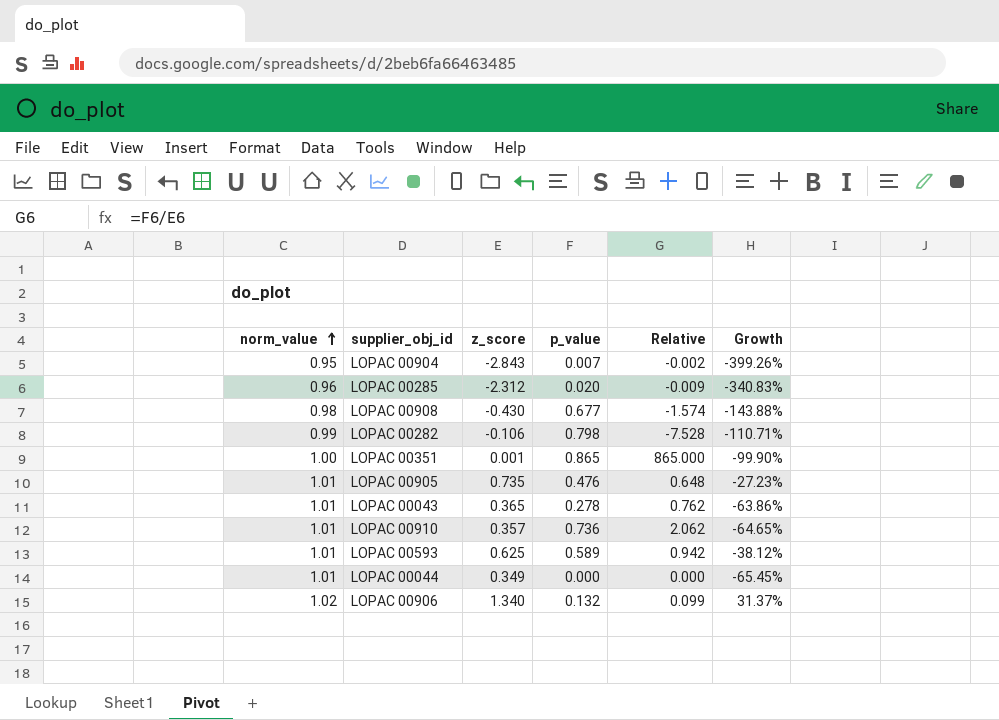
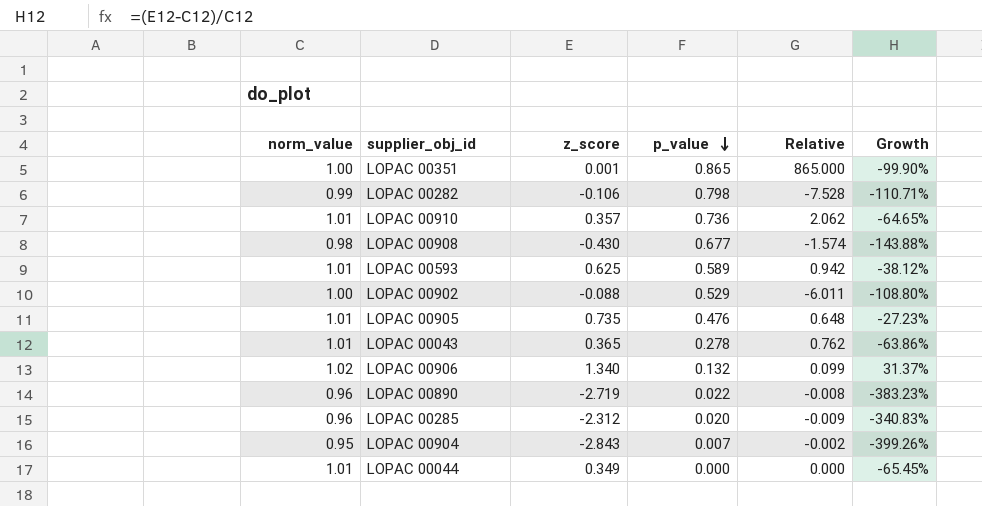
row order: norm_value ascending -> p_value descending
row LOPAC 00902: none -> 1.00 | -0.088 | 0.529 | -6.011 | -108.80%
row LOPAC 00890: none -> 0.96 | -2.719 | 0.022 | -0.008 | -383.23%

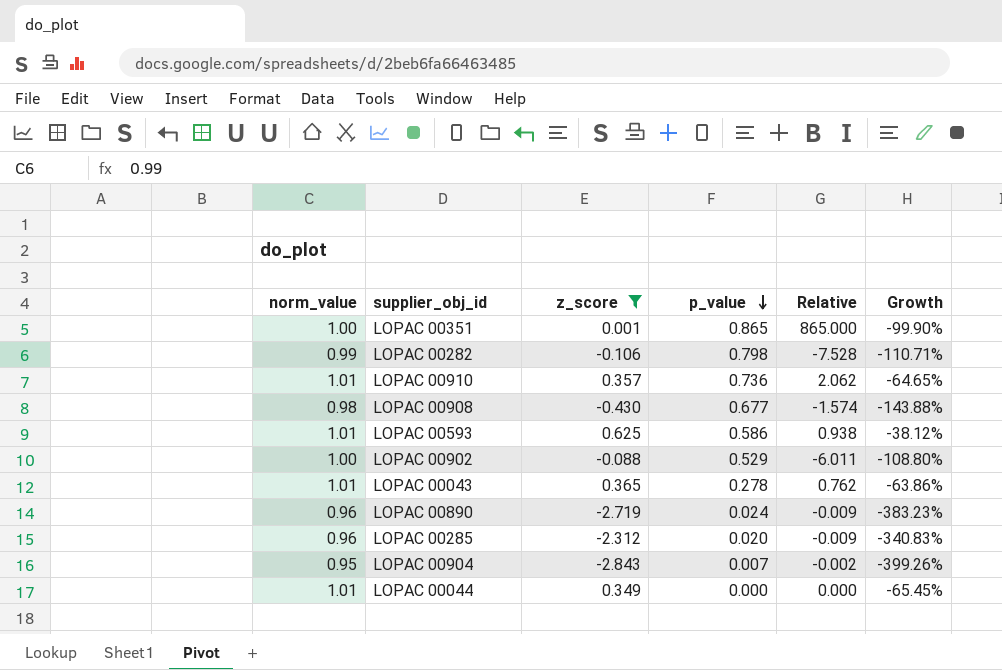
filter: none -> z_score <= 0.625
LOPAC 00593 | p_value: 0.589 -> 0.586
LOPAC 00593 | Relative: 0.942 -> 0.938
LOPAC 00890 | p_value: 0.022 -> 0.024
LOPAC 00890 | Relative: -0.008 -> -0.009

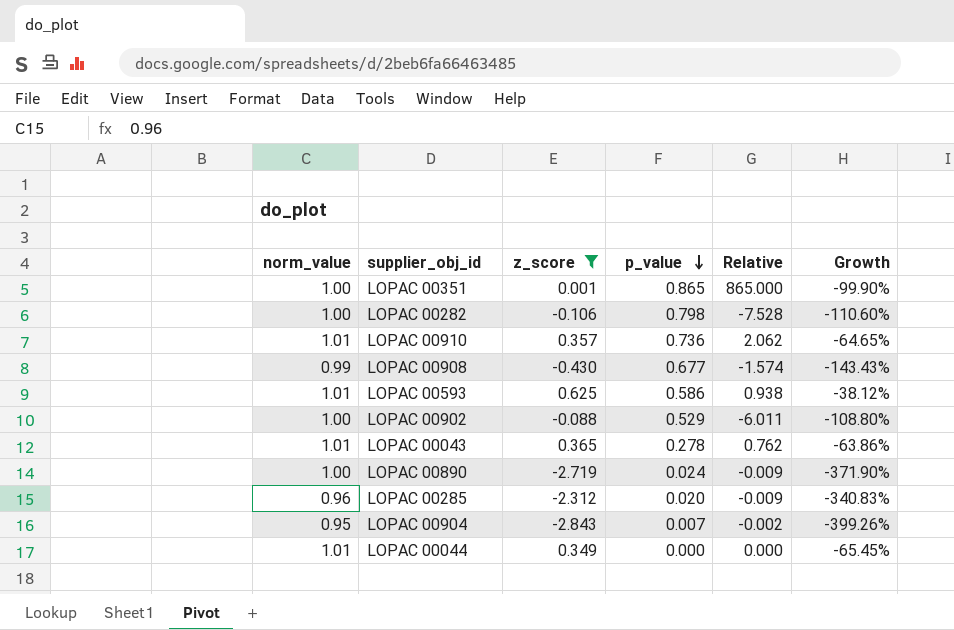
LOPAC 00282 | norm_value: 0.99 -> 1.00
LOPAC 00282 | Growth: -110.71% -> -110.60%
LOPAC 00908 | norm_value: 0.98 -> 0.99
LOPAC 00908 | Growth: -143.88% -> -143.43%
LOPAC 00890 | norm_value: 0.96 -> 1.00
LOPAC 00890 | Growth: -383.23% -> -371.90%

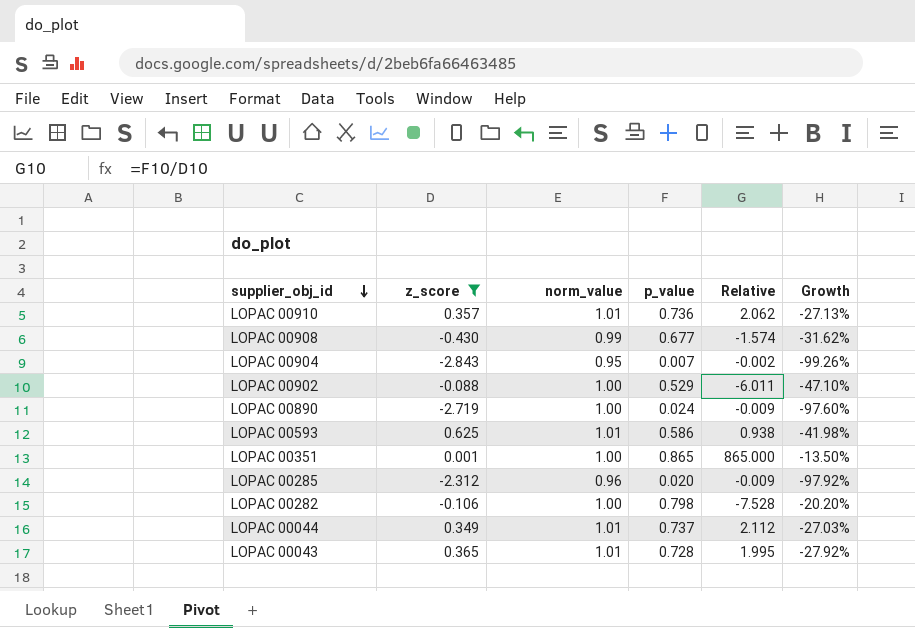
row order: p_value descending -> supplier_obj_id descending
column norm_value | position: 1 -> 3
column Growth | formula: ([z_score] - [norm_value]) / [norm_value] -> ([p_value] - [norm_value]) / [norm_value]
LOPAC 00044 | p_value: 0.000 -> 0.737
LOPAC 00044 | Relative: 0.000 -> 2.112
LOPAC 00043 | p_value: 0.278 -> 0.728
LOPAC 00043 | Relative: 0.762 -> 1.995

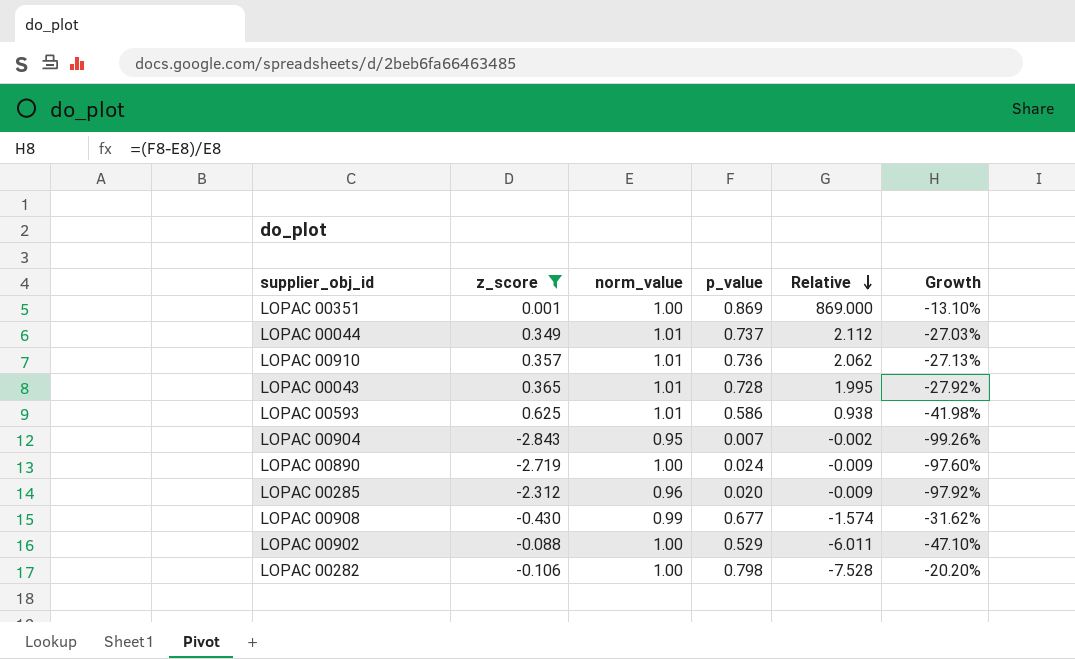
row order: supplier_obj_id descending -> Relative descending
LOPAC 00351 | p_value: 0.865 -> 0.869
LOPAC 00351 | Relative: 865.000 -> 869.000
LOPAC 00351 | Growth: -13.50% -> -13.10%

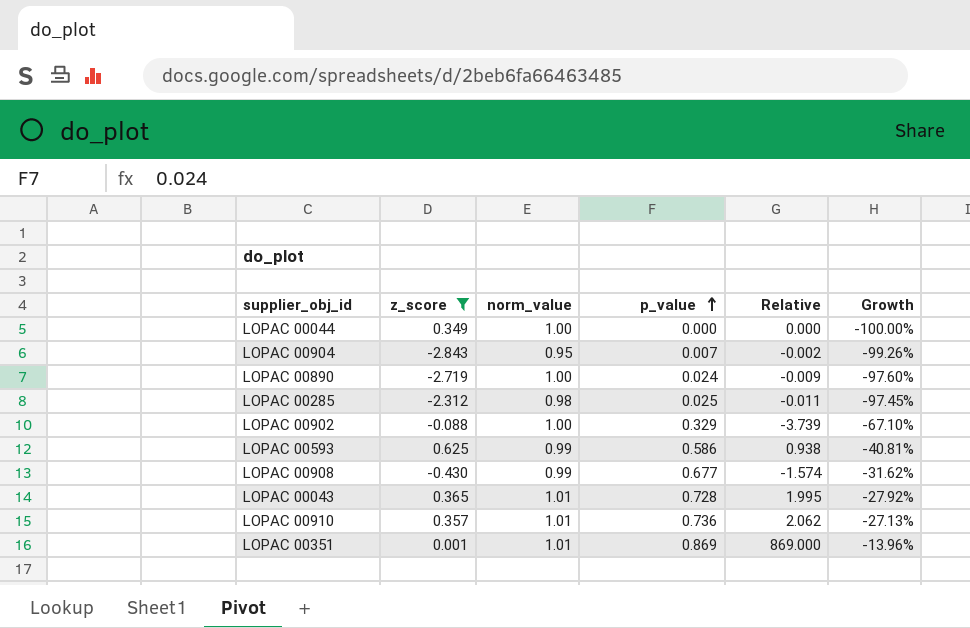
row order: Relative descending -> p_value ascending
row LOPAC 00282: -0.106 | 1.00 | 0.798 | -7.528 | -20.20% -> none
LOPAC 00044 | norm_value: 1.01 -> 1.00
LOPAC 00044 | p_value: 0.737 -> 0.000
LOPAC 00044 | Relative: 2.112 -> 0.000
LOPAC 00044 | Growth: -27.03% -> -100.00%
LOPAC 00285 | norm_value: 0.96 -> 0.98
LOPAC 00285 | p_value: 0.020 -> 0.025
LOPAC 00285 | Relative: -0.009 -> -0.011
LOPAC 00285 | Growth: -97.92% -> -97.45%
LOPAC 00902 | p_value: 0.529 -> 0.329
LOPAC 00902 | Relative: -6.011 -> -3.739
LOPAC 00902 | Growth: -47.10% -> -67.10%
LOPAC 00593 | norm_value: 1.01 -> 0.99
LOPAC 00593 | Growth: -41.98% -> -40.81%
LOPAC 00351 | norm_value: 1.00 -> 1.01
LOPAC 00351 | Growth: -13.10% -> -13.96%

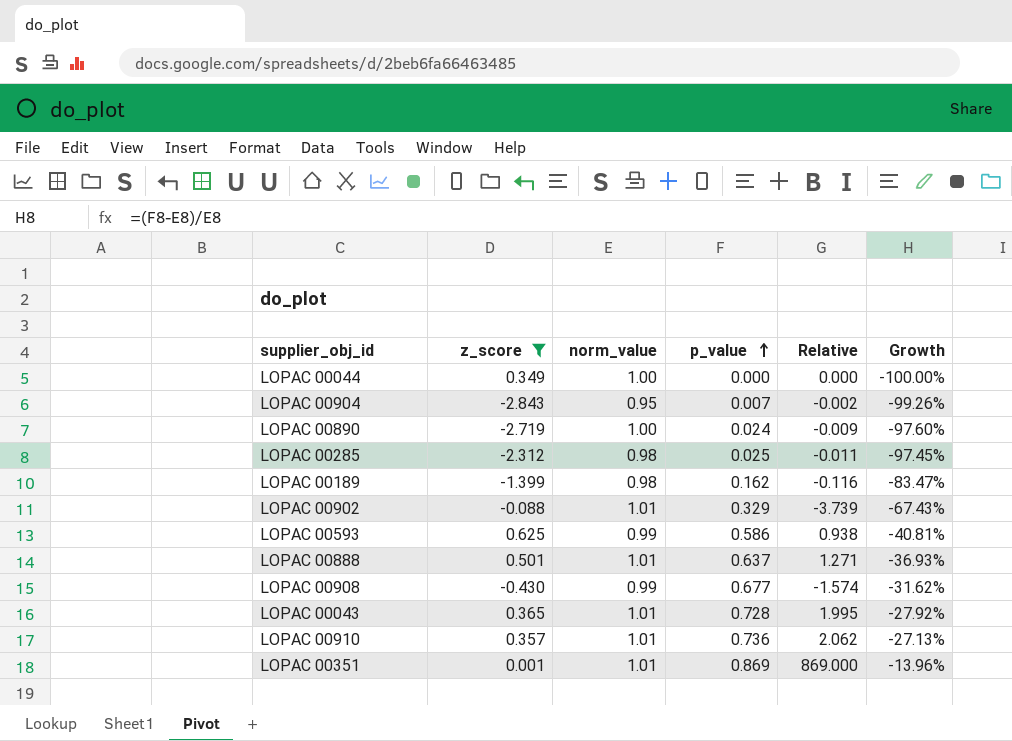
row LOPAC 00189: none -> -1.399 | 0.98 | 0.162 | -0.116 | -83.47%
LOPAC 00902 | norm_value: 1.00 -> 1.01
LOPAC 00902 | Growth: -67.10% -> -67.43%
row LOPAC 00888: none -> 0.501 | 1.01 | 0.637 | 1.271 | -36.93%

